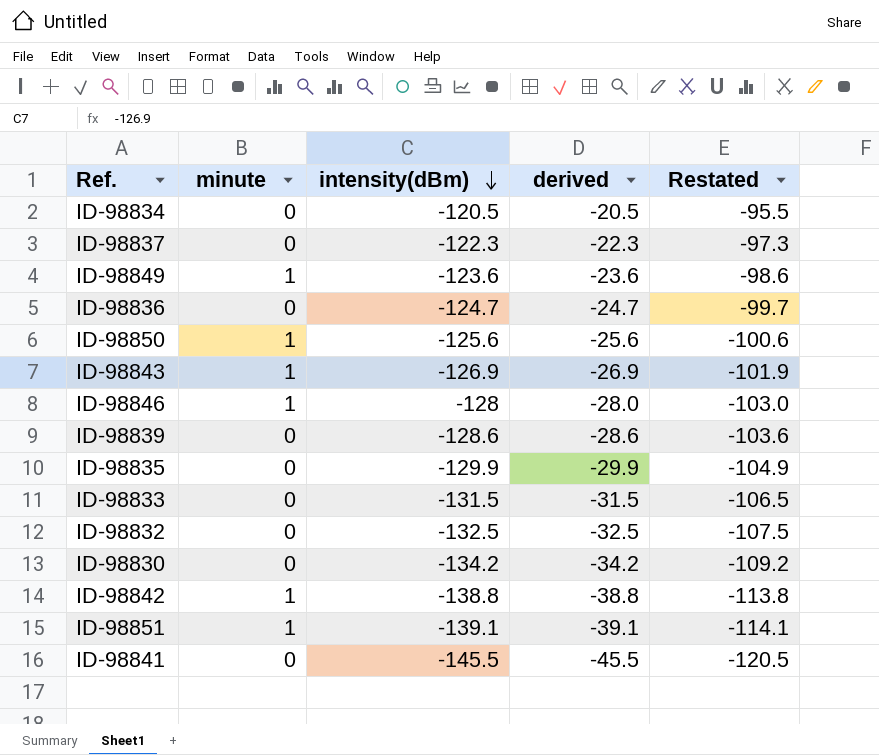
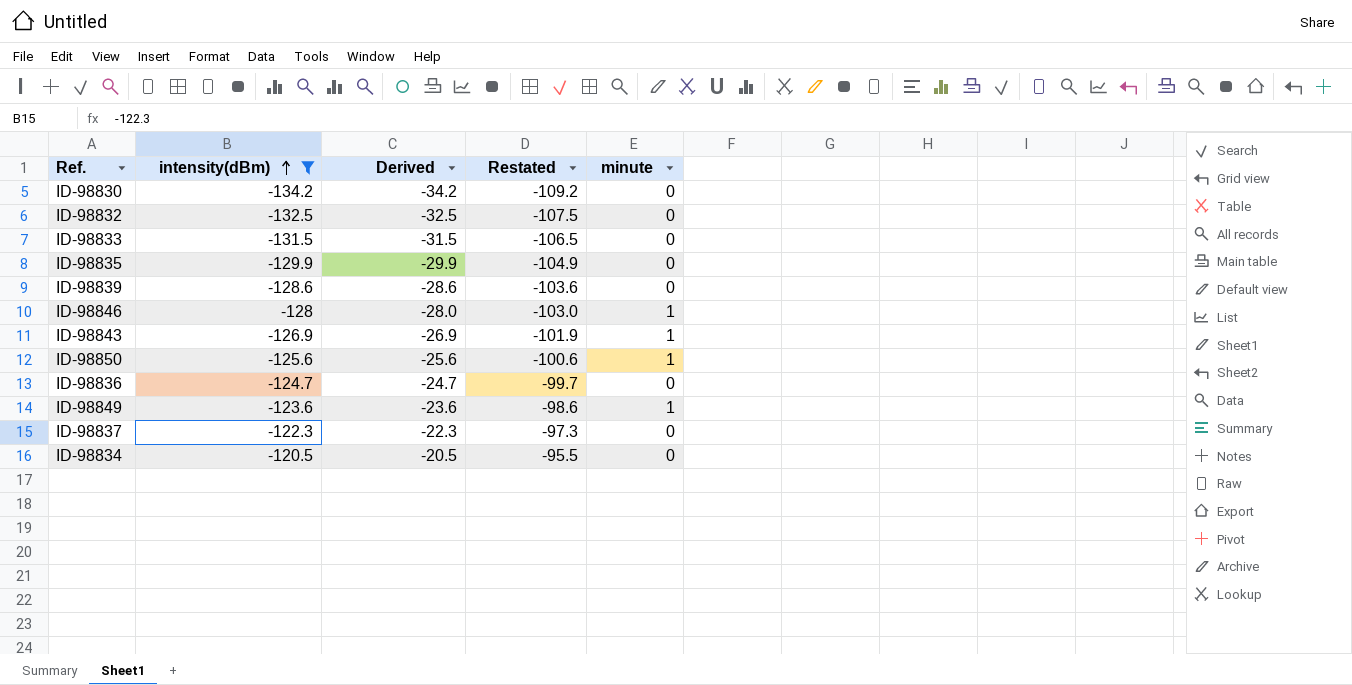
filter: none -> intensity(dBm) >= -134.2
row order: intensity(dBm) descending -> intensity(dBm) ascending
column name: derived -> Derived
column minute | position: 2 -> 5

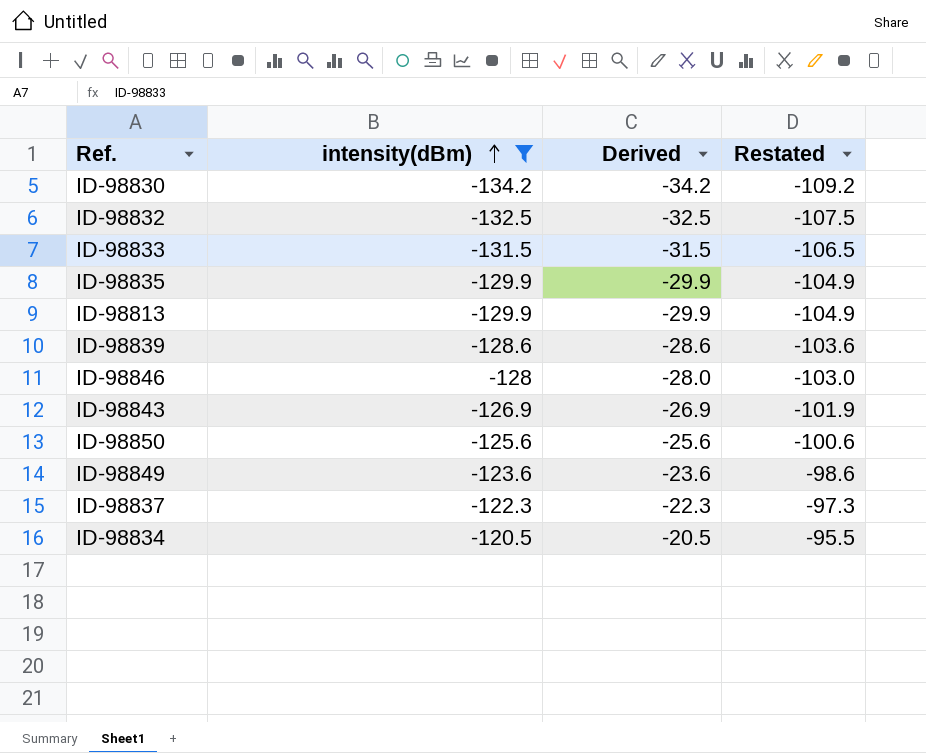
column minute | position: 5 -> none
row ID-98836: -124.7 | -24.7 | -99.7 | 0 -> none
row ID-98813: none -> -129.9 | -29.9 | -104.9

